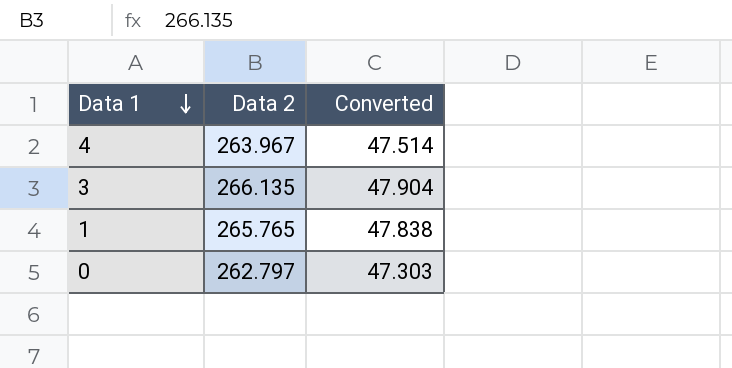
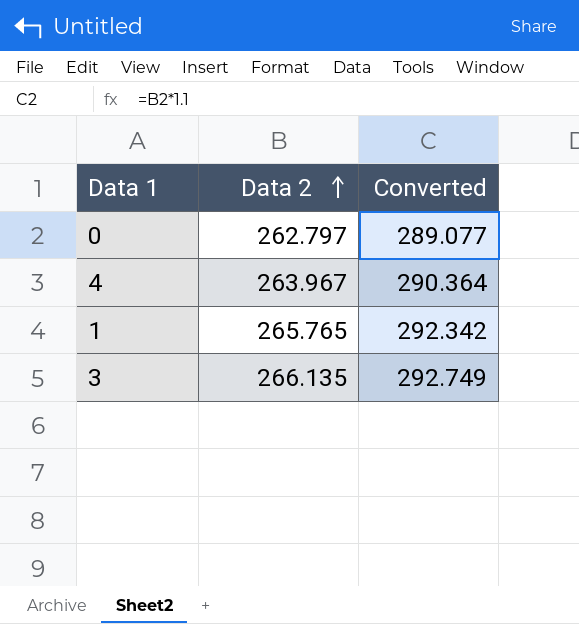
row order: Data 1 descending -> Data 2 ascending
column Converted | formula: [Data 2] * 0.18 -> [Data 2] * 1.1

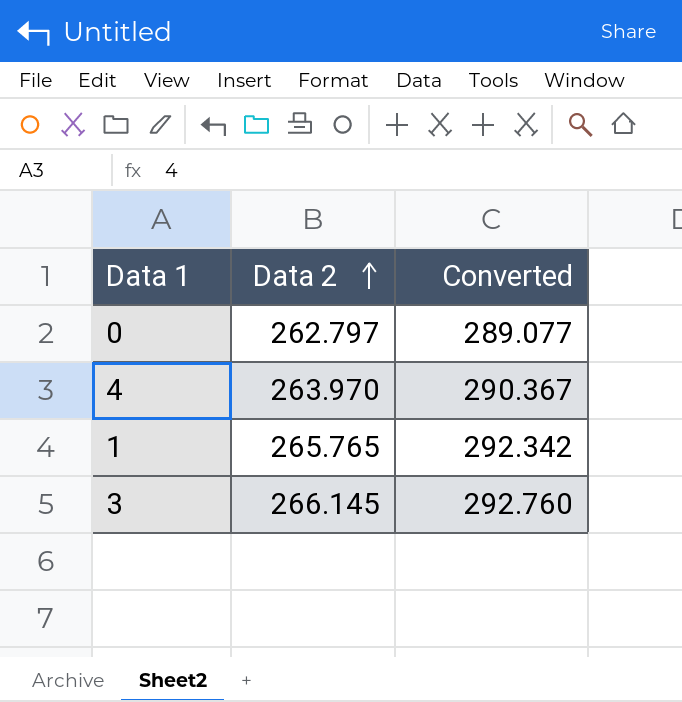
4 | Data 2: 263.967 -> 263.970
4 | Converted: 290.364 -> 290.367
3 | Data 2: 266.135 -> 266.145
3 | Converted: 292.749 -> 292.760

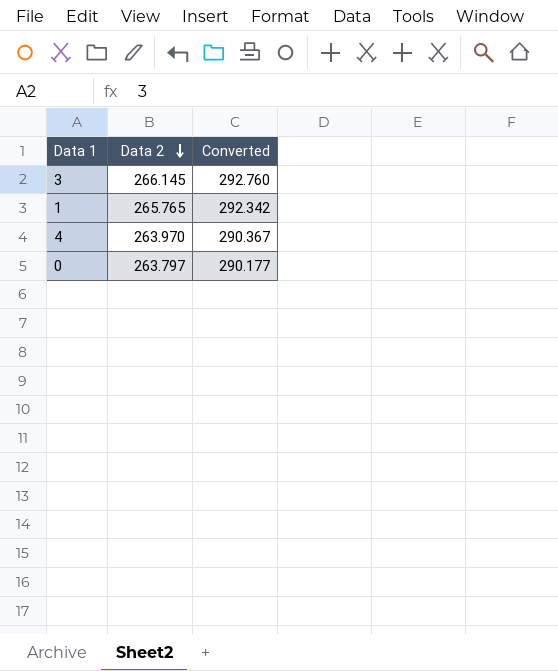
row order: Data 2 ascending -> Data 2 descending
0 | Data 2: 262.797 -> 263.797
0 | Converted: 289.077 -> 290.177

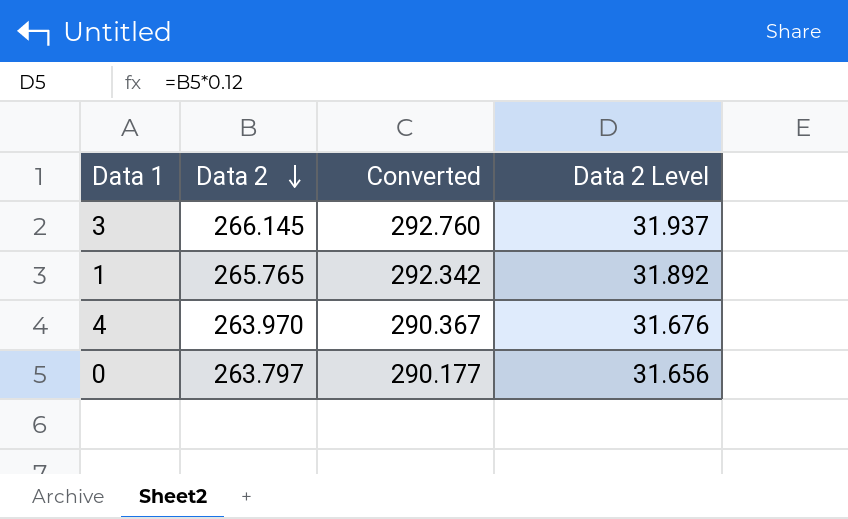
column Data 2 Level | formula: none -> [Data 2] * 0.12

